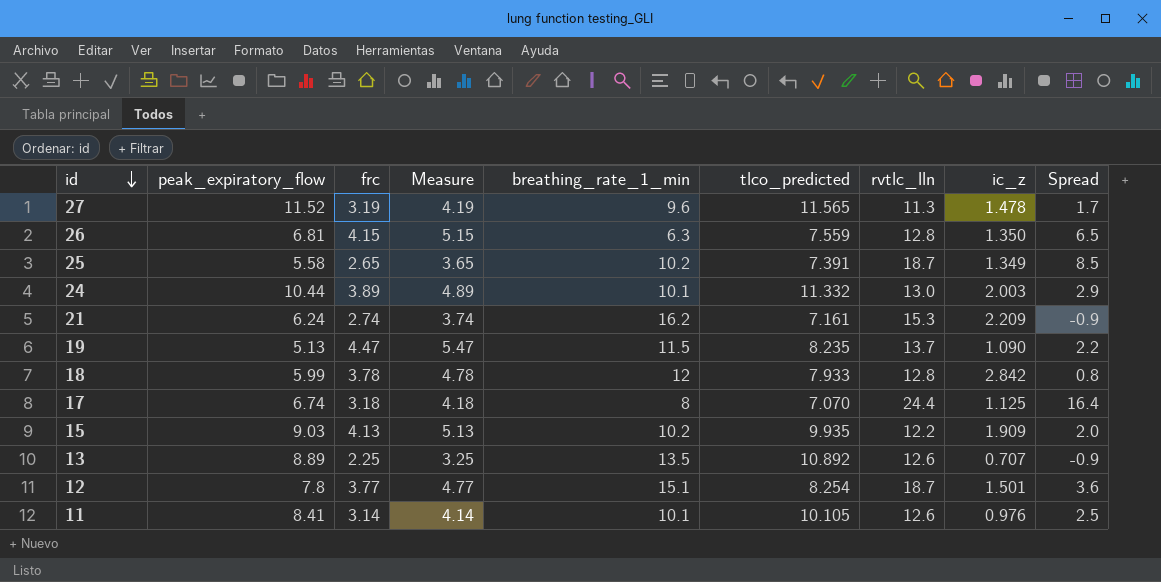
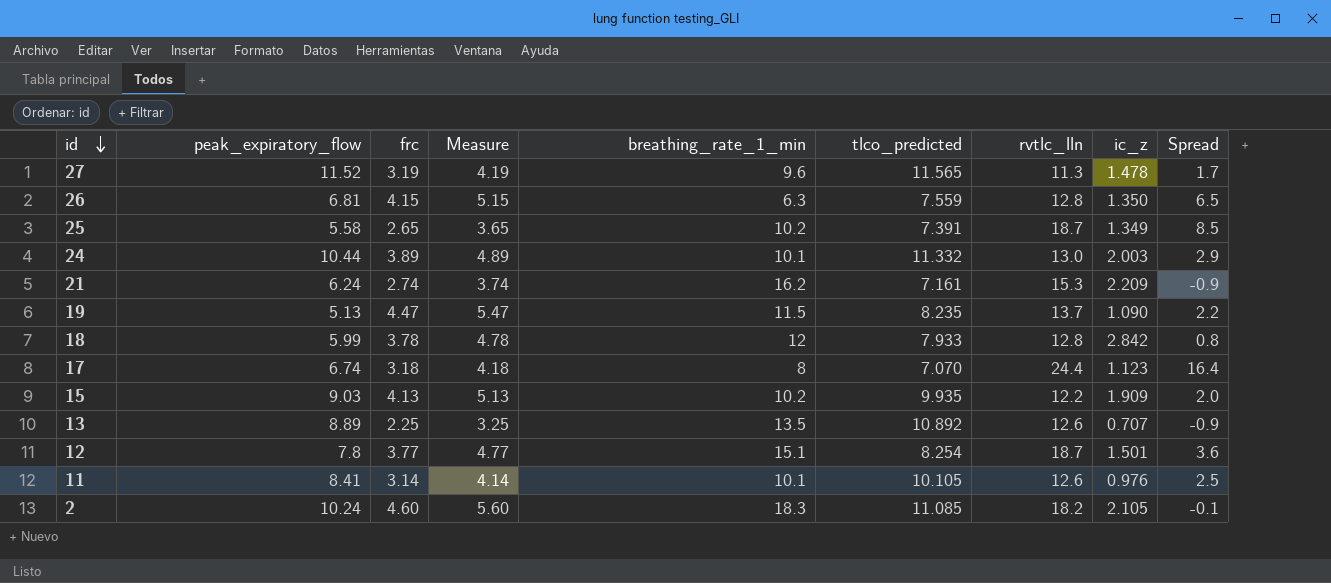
17 | ic_z: 1.125 -> 1.123
row 2: none -> 10.24 | 4.60 | 5.60 | 18.3 | 11.085 | 18.2 | 2.105 | -0.1

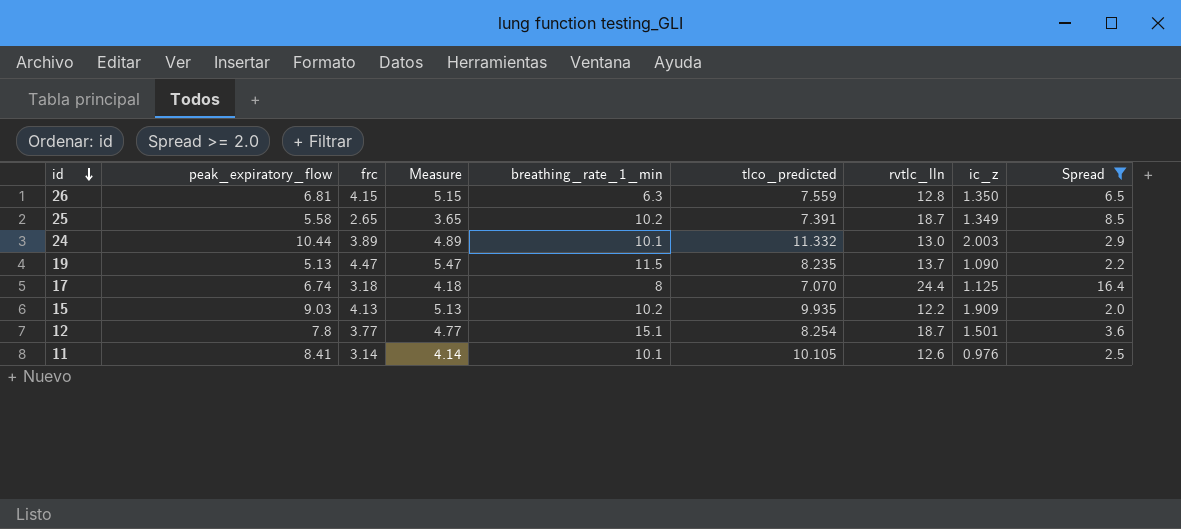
filter: none -> Spread >= 2.0
17 | ic_z: 1.123 -> 1.125

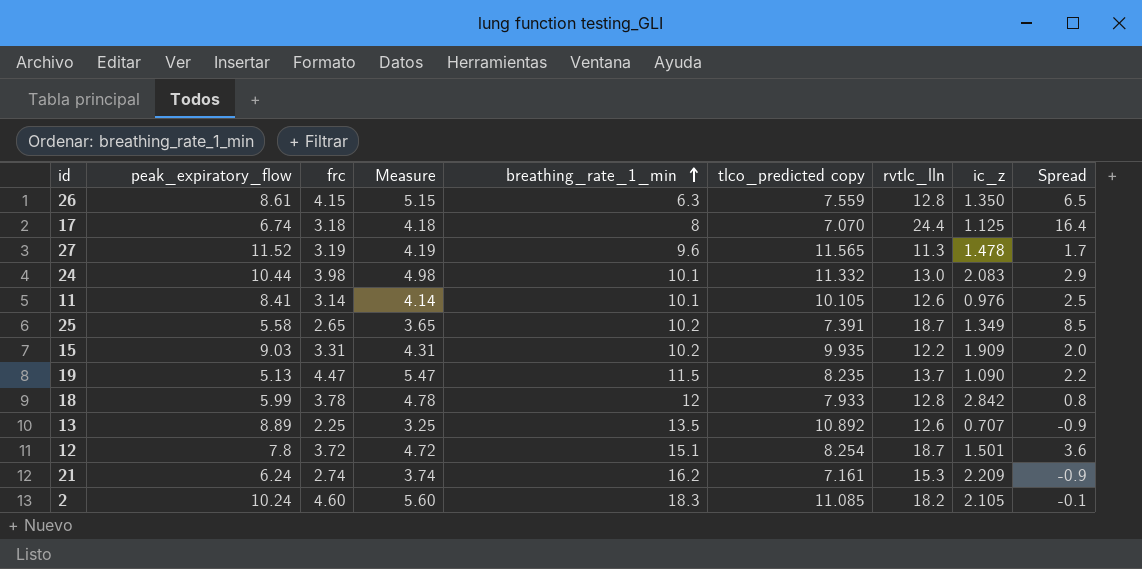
filter: Spread >= 2.0 -> none
row order: id descending -> breathing_rate_1_min ascending
column name: tlco_predicted -> tlco_predicted copy
26 | peak_expiratory_flow: 6.81 -> 8.61
24 | frc: 3.89 -> 3.98
24 | Measure: 4.89 -> 4.98
24 | ic_z: 2.003 -> 2.083
15 | frc: 4.13 -> 3.31
15 | Measure: 5.13 -> 4.31
12 | frc: 3.77 -> 3.72
12 | Measure: 4.77 -> 4.72

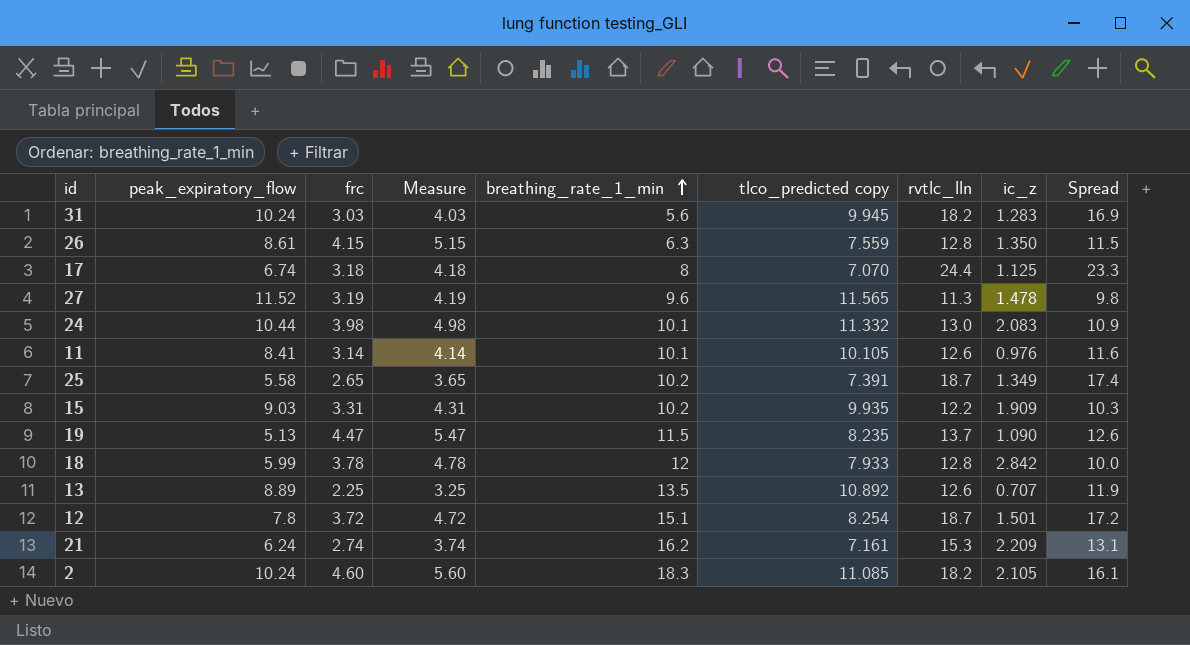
column Spread | formula: [rvtlc_lln] - [breathing_rate_1_min] -> [rvtlc_lln] - [ic_z]
row 31: none -> 10.24 | 3.03 | 4.03 | 5.6 | 9.945 | 18.2 | 1.283 | 16.9

